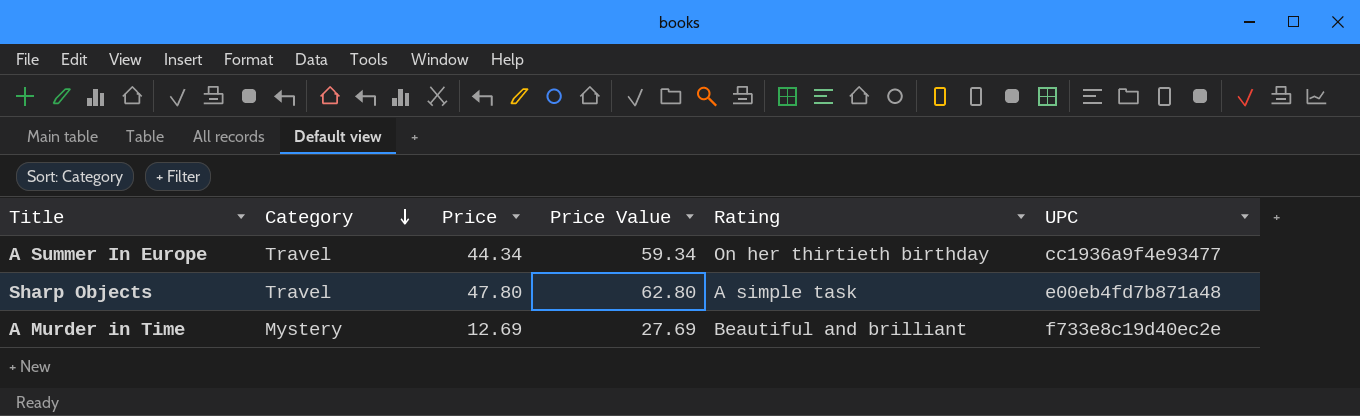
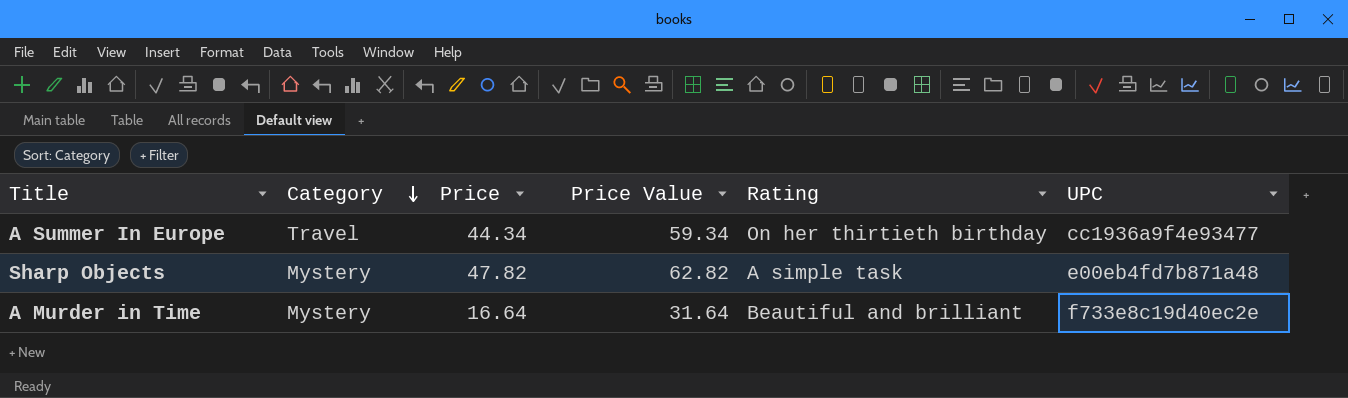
Sharp Objects | Category: Travel -> Mystery
Sharp Objects | Price: 47.80 -> 47.82
Sharp Objects | Price Value: 62.80 -> 62.82
A Murder in Time | Price: 12.69 -> 16.64
A Murder in Time | Price Value: 27.69 -> 31.64

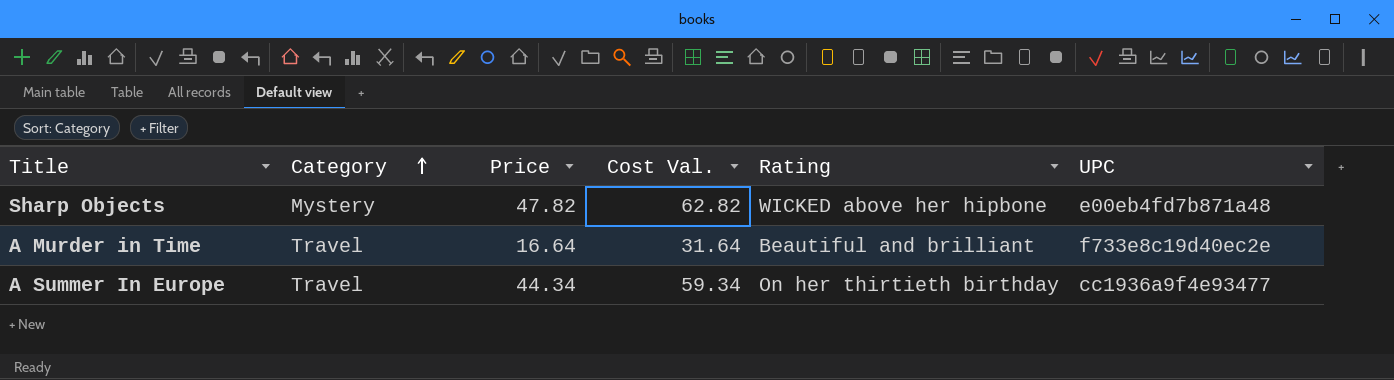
row order: Category descending -> Category ascending
column name: Price Value -> Cost Val.
Sharp Objects | Rating: A simple task -> WICKED above her hipbone
A Murder in Time | Category: Mystery -> Travel

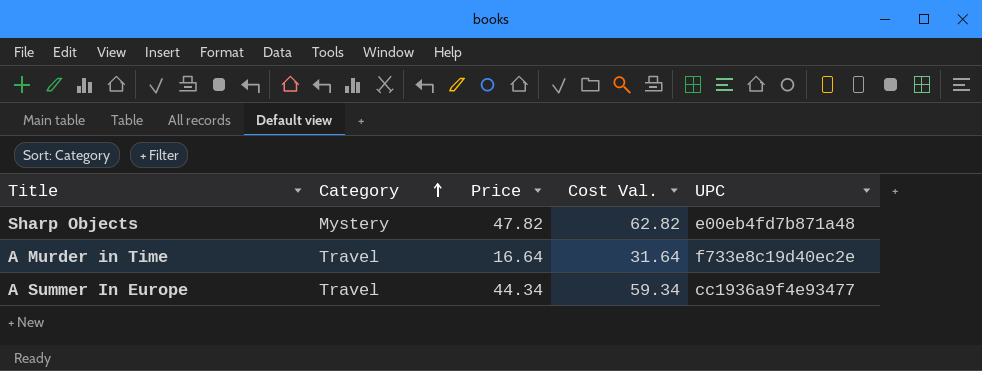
column Rating | position: 5 -> none

